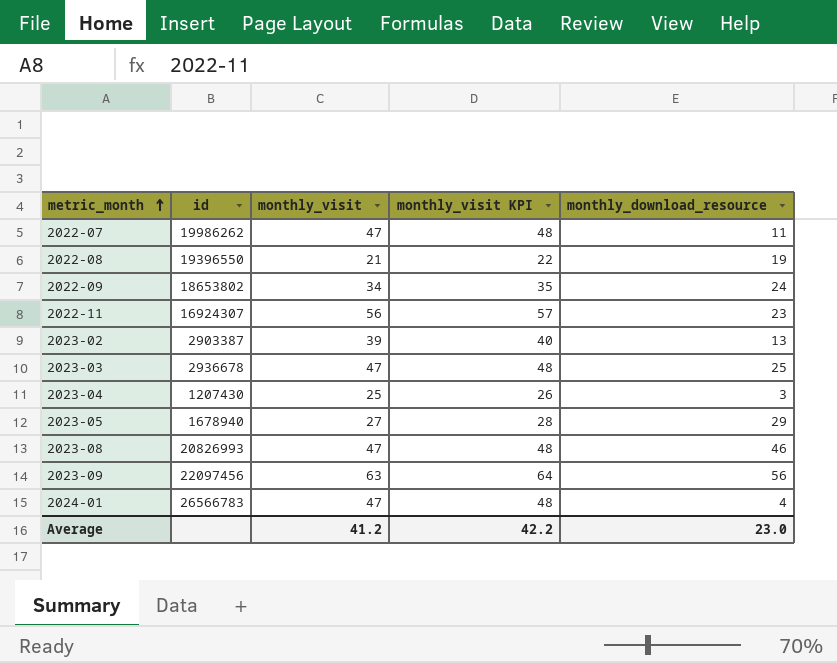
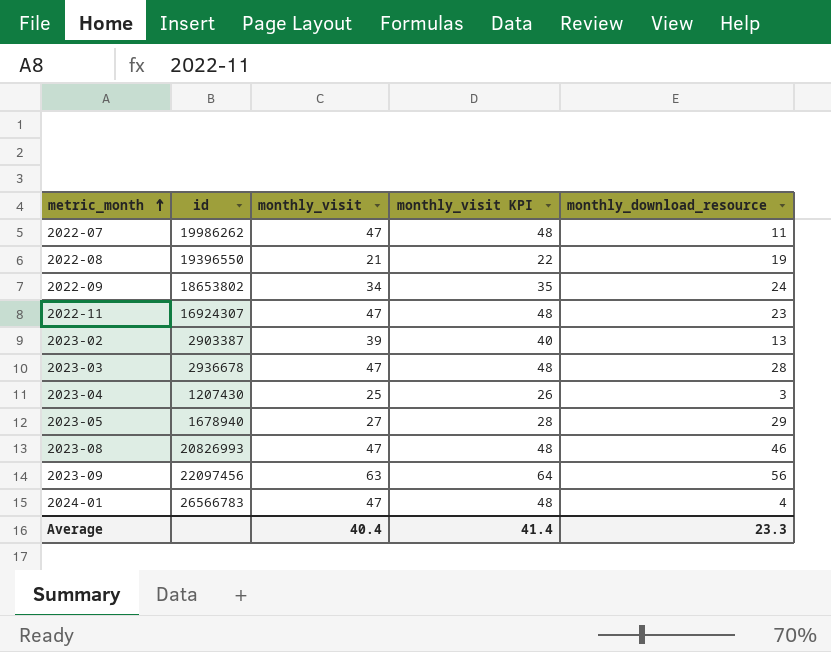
2022-11 | monthly_visit: 56 -> 47
2022-11 | monthly_visit KPI: 57 -> 48
2023-03 | monthly_download_resource: 25 -> 28
Average | monthly_visit: 41.2 -> 40.4
Average | monthly_visit KPI: 42.2 -> 41.4
Average | monthly_download_resource: 23.0 -> 23.3

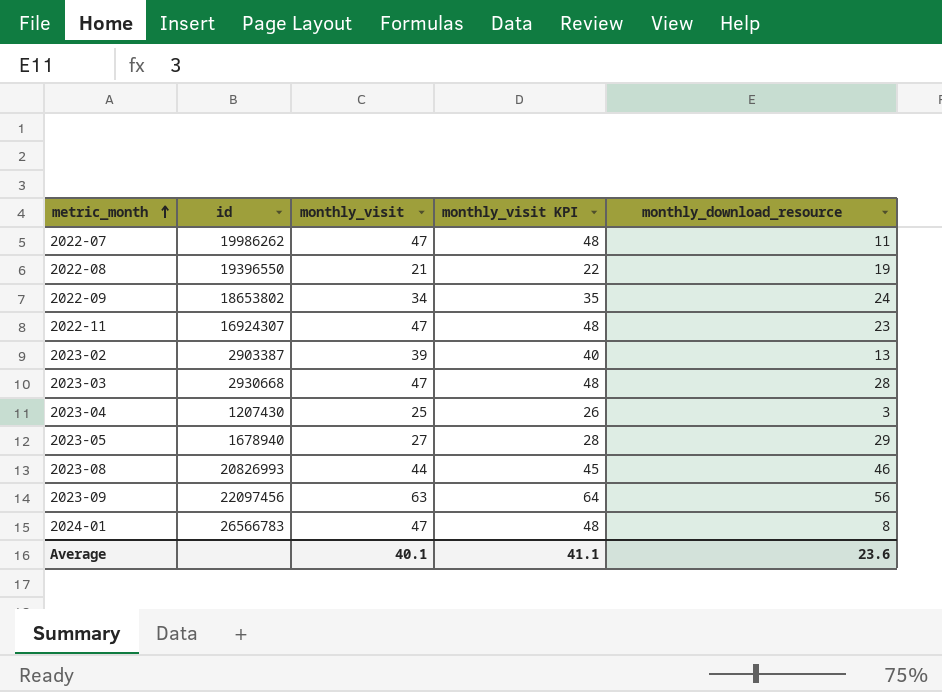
2023-03 | id: 2936678 -> 2930668
2023-08 | monthly_visit: 47 -> 44
2023-08 | monthly_visit KPI: 48 -> 45
2024-01 | monthly_download_resource: 4 -> 8
Average | monthly_visit: 40.4 -> 40.1
Average | monthly_visit KPI: 41.4 -> 41.1
Average | monthly_download_resource: 23.3 -> 23.6

